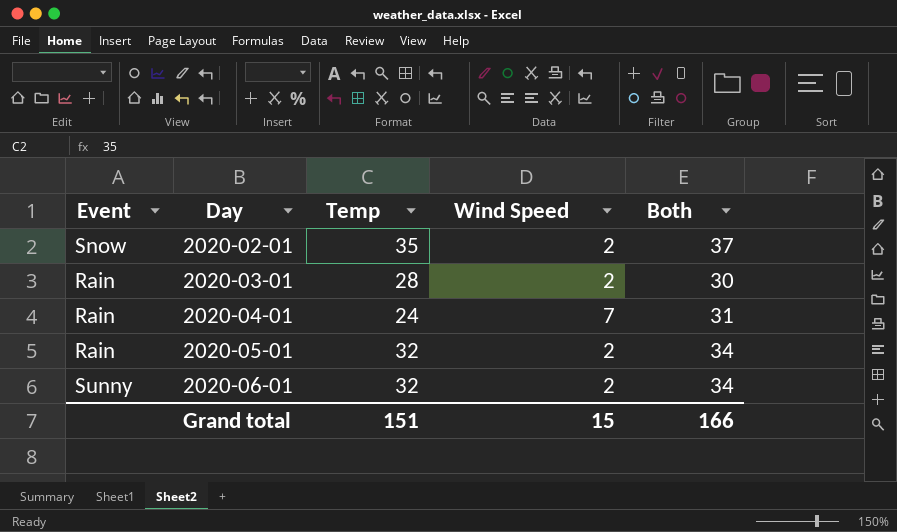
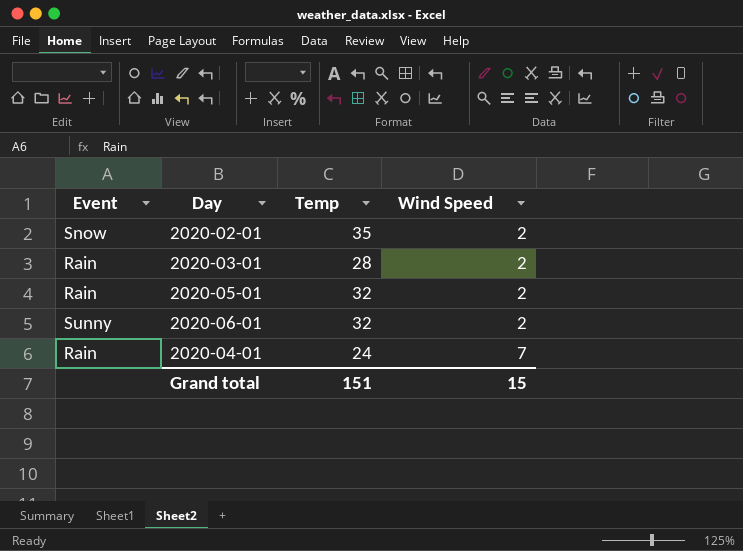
row order: Day ascending -> Wind Speed ascending
column Both | formula: [Temp] + [Wind Speed] -> none

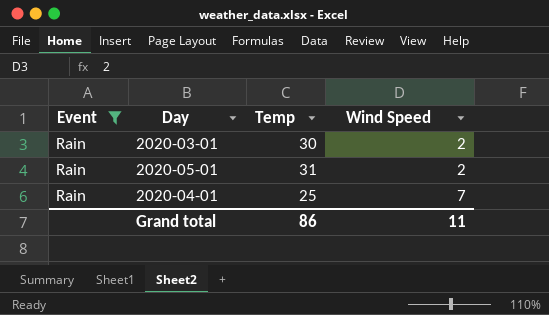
filter: none -> Event = Rain
2020-03-01 | Temp: 28 -> 30
2020-05-01 | Temp: 32 -> 31
2020-04-01 | Temp: 24 -> 25
Grand total | Temp: 151 -> 86
Grand total | Wind Speed: 15 -> 11

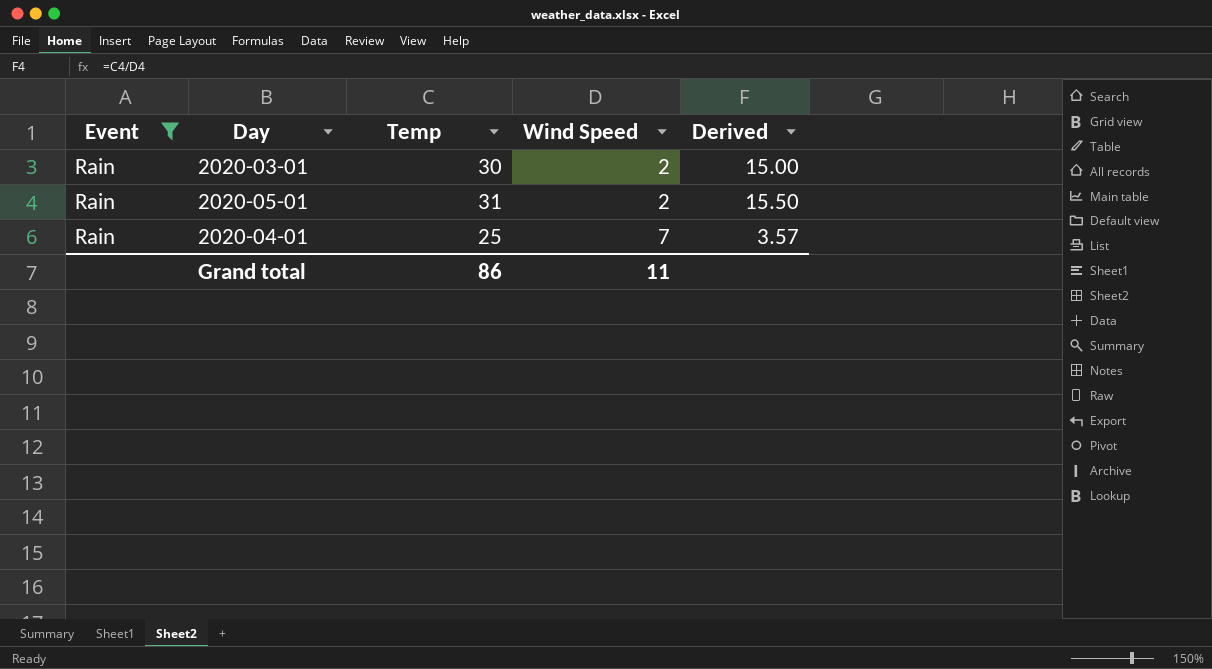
column Derived | formula: none -> [Temp] / [Wind Speed]

